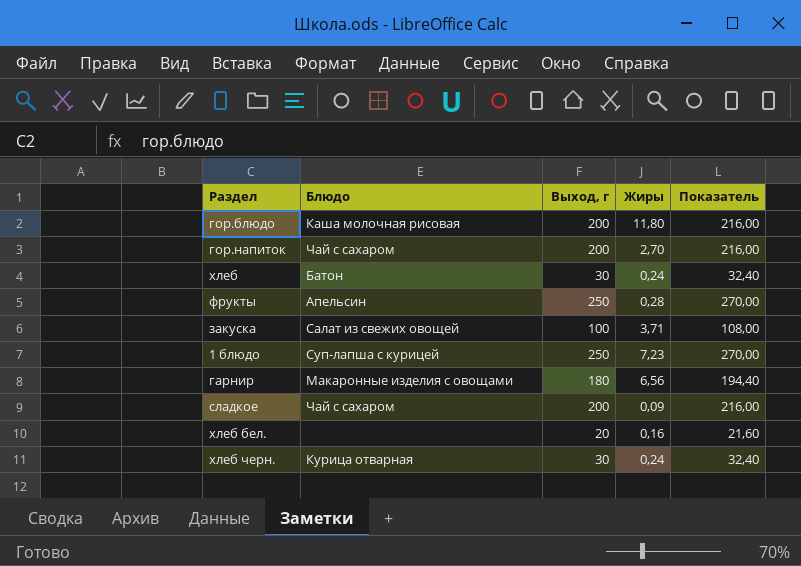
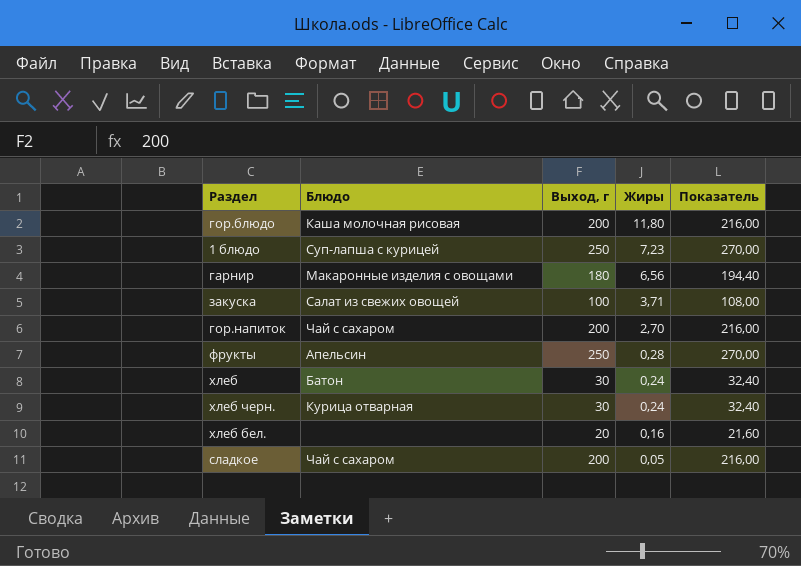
row order: none -> Жиры descending
сладкое | Жиры: 0,09 -> 0,05

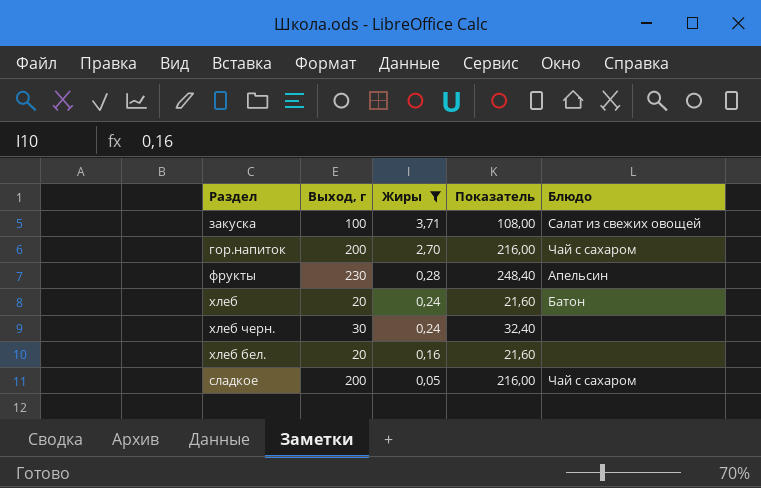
filter: none -> Жиры <= 3,71
column Блюдо | position: 2 -> 5
фрукты | Выход, г: 250 -> 230
фрукты | Показатель: 270,00 -> 248,40
хлеб | Выход, г: 30 -> 20
хлеб | Показатель: 32,40 -> 21,60
хлеб черн. | Блюдо: Курица отварная -> none

